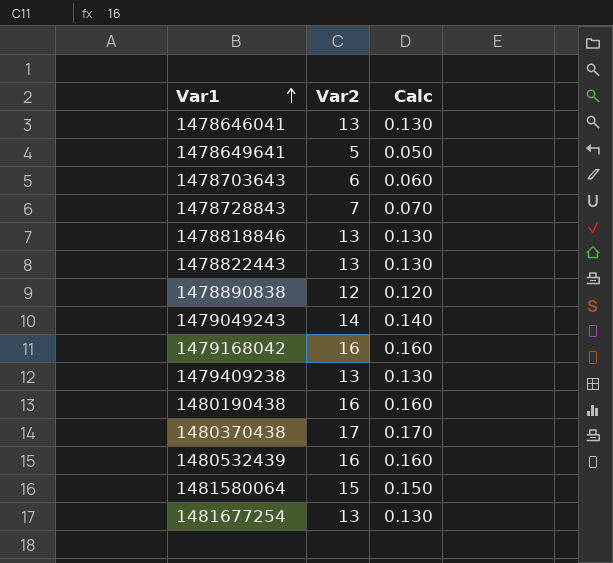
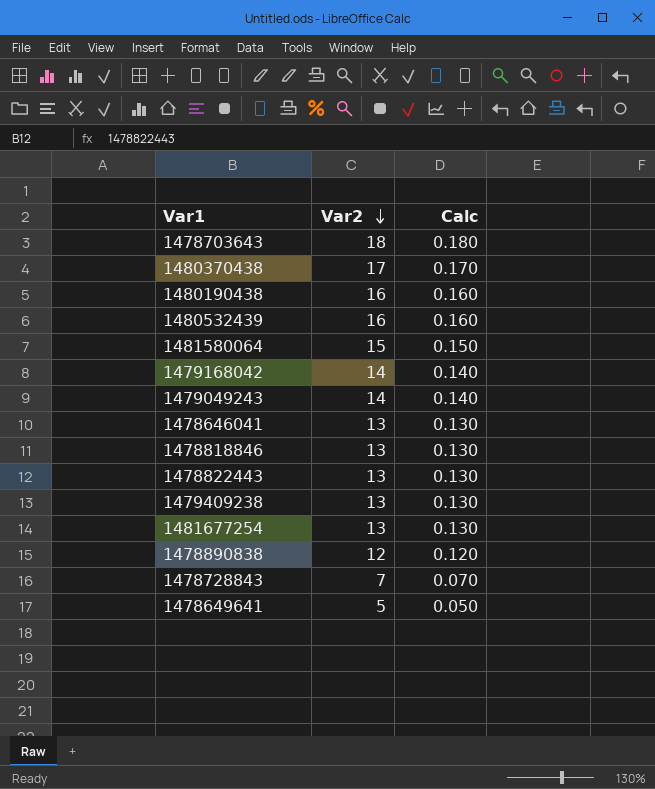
row order: Var1 ascending -> Var2 descending
1478703643 | Var2: 6 -> 18
1478703643 | Calc: 0.060 -> 0.180
1479168042 | Var2: 16 -> 14
1479168042 | Calc: 0.160 -> 0.140

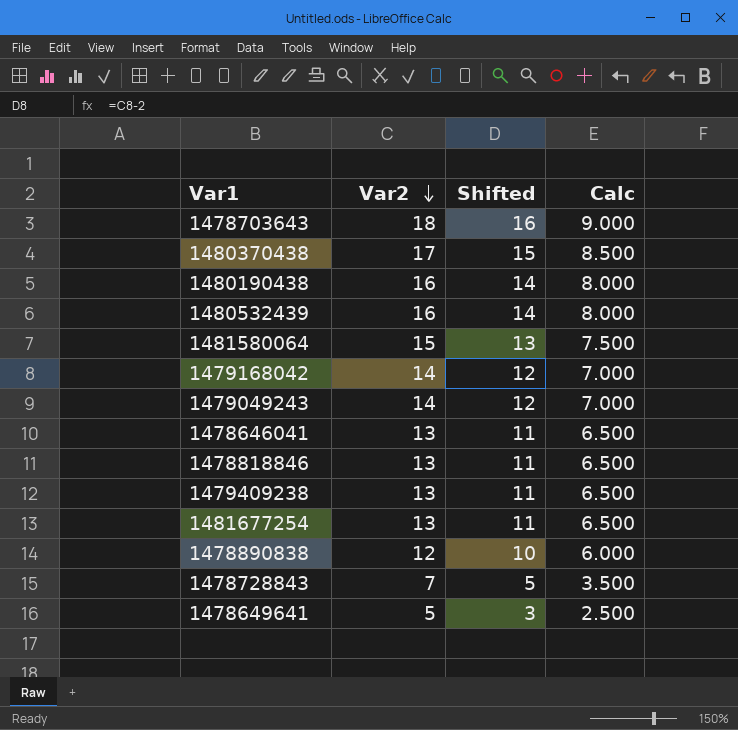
column Shifted | formula: none -> [Var2] - 2
column Calc | formula: [Var2] * 0.01 -> [Var2] * 0.5
row 1478822443: 13 | 0.130 -> none

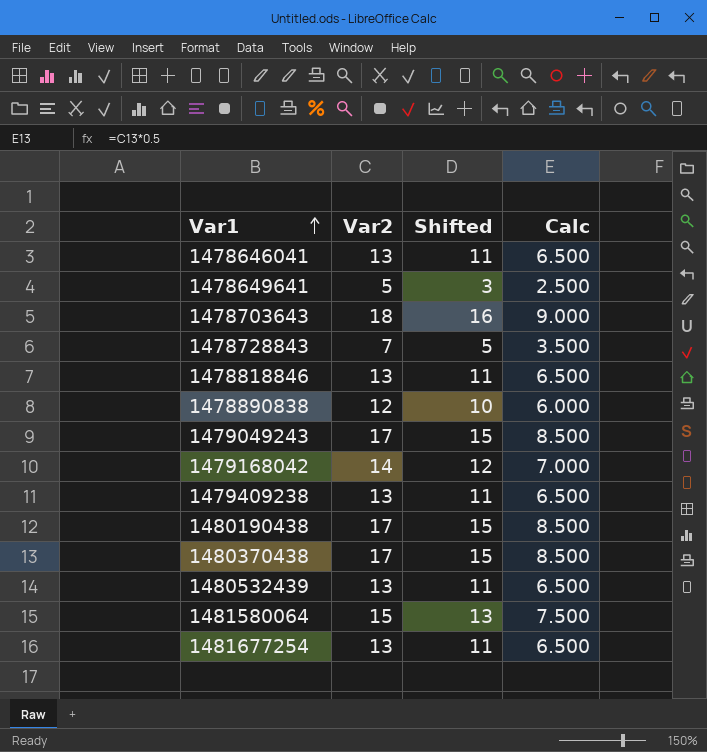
row order: Var2 descending -> Var1 ascending
1479049243 | Var2: 14 -> 17
1479049243 | Shifted: 12 -> 15
1479049243 | Calc: 7.000 -> 8.500
1480190438 | Var2: 16 -> 17
1480190438 | Shifted: 14 -> 15
1480190438 | Calc: 8.000 -> 8.500
1480532439 | Var2: 16 -> 13
1480532439 | Shifted: 14 -> 11
1480532439 | Calc: 8.000 -> 6.500

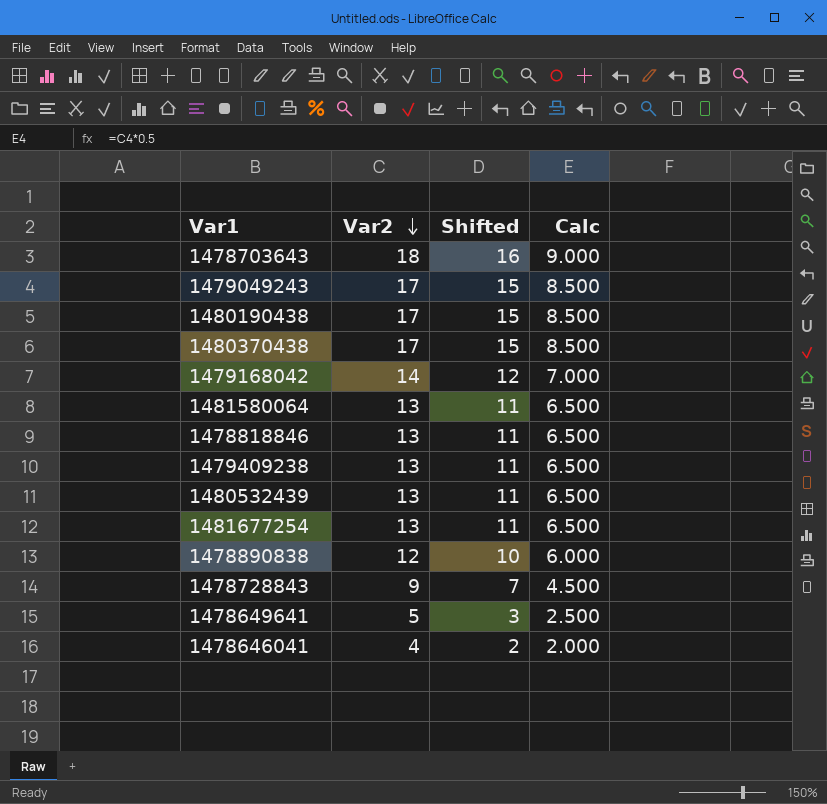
row order: Var1 ascending -> Var2 descending
1481580064 | Var2: 15 -> 13
1481580064 | Shifted: 13 -> 11
1481580064 | Calc: 7.500 -> 6.500
1478728843 | Var2: 7 -> 9
1478728843 | Shifted: 5 -> 7
1478728843 | Calc: 3.500 -> 4.500
1478646041 | Var2: 13 -> 4
1478646041 | Shifted: 11 -> 2
1478646041 | Calc: 6.500 -> 2.000

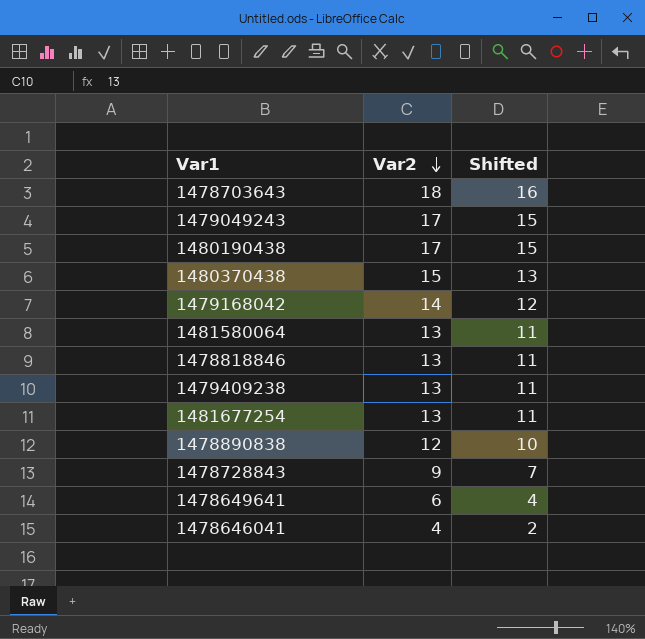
column Calc | formula: [Var2] * 0.5 -> none
row 1480532439: 13 | 11 | 6.500 -> none
1480370438 | Var2: 17 -> 15
1480370438 | Shifted: 15 -> 13
1478649641 | Var2: 5 -> 6
1478649641 | Shifted: 3 -> 4

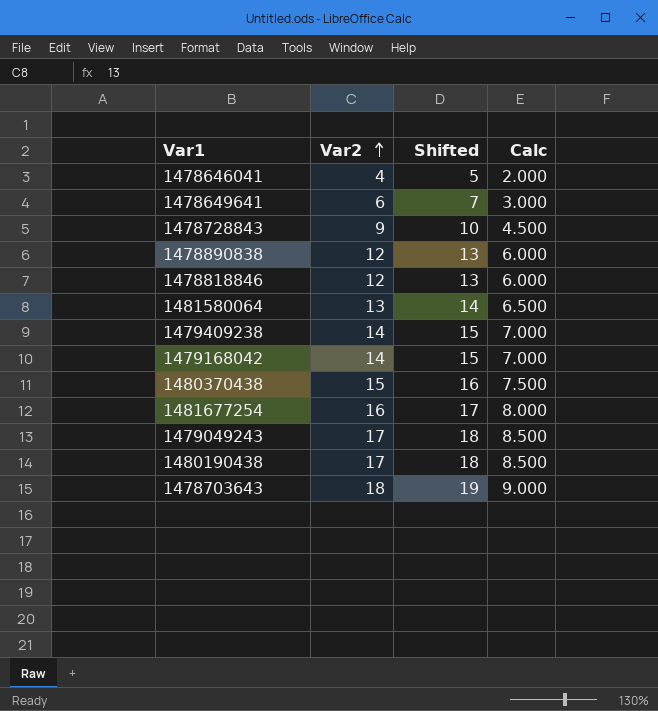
row order: Var2 descending -> Var2 ascending
column Shifted | formula: [Var2] - 2 -> [Var2] + 1
column Calc | formula: none -> [Var2] * 0.5
1478818846 | Var2: 13 -> 12
1479409238 | Var2: 13 -> 14
1481677254 | Var2: 13 -> 16

